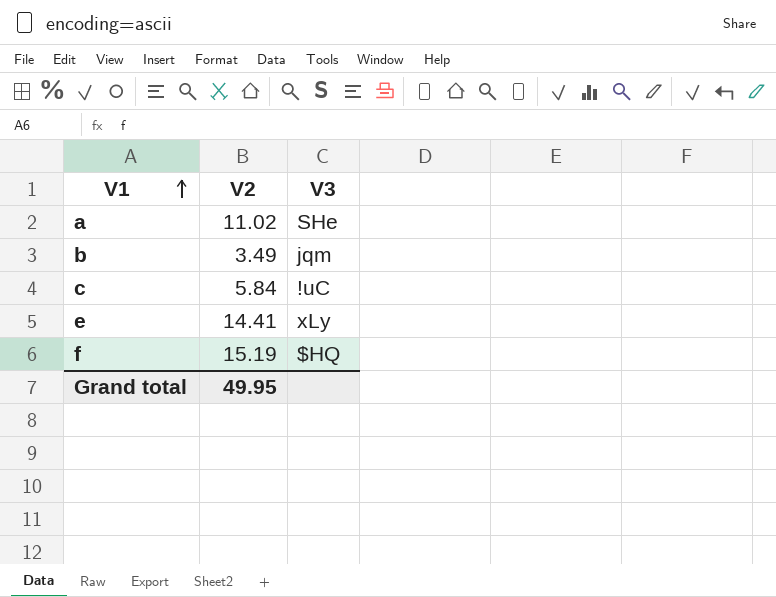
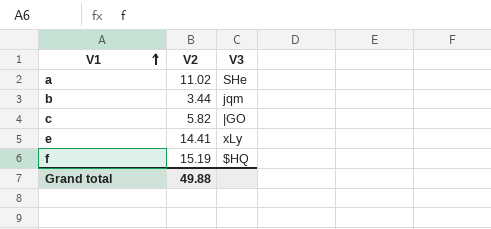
b | V2: 3.49 -> 3.44
c | V2: 5.84 -> 5.82
c | V3: !uC -> |GO
Grand total | V2: 49.95 -> 49.88

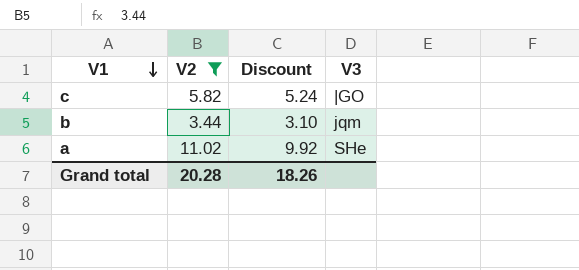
filter: none -> V2 <= 11.02
row order: V1 ascending -> V1 descending
column Discount | formula: none -> [V2] * 0.9
Grand total | V2: 49.88 -> 20.28

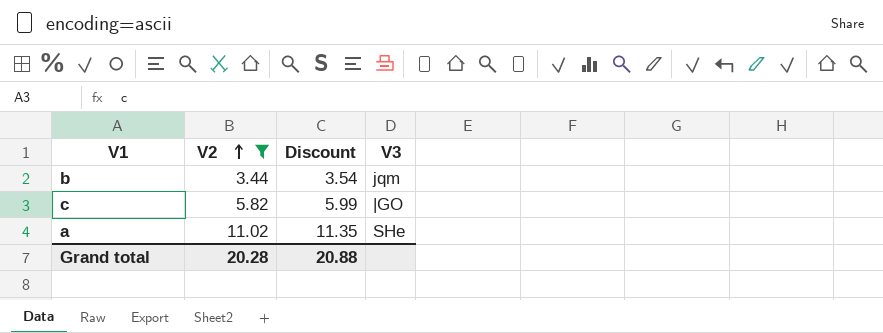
row order: V1 descending -> V2 ascending
column Discount | formula: [V2] * 0.9 -> [V2] * 1.03
Grand total | Discount: 18.26 -> 20.88

